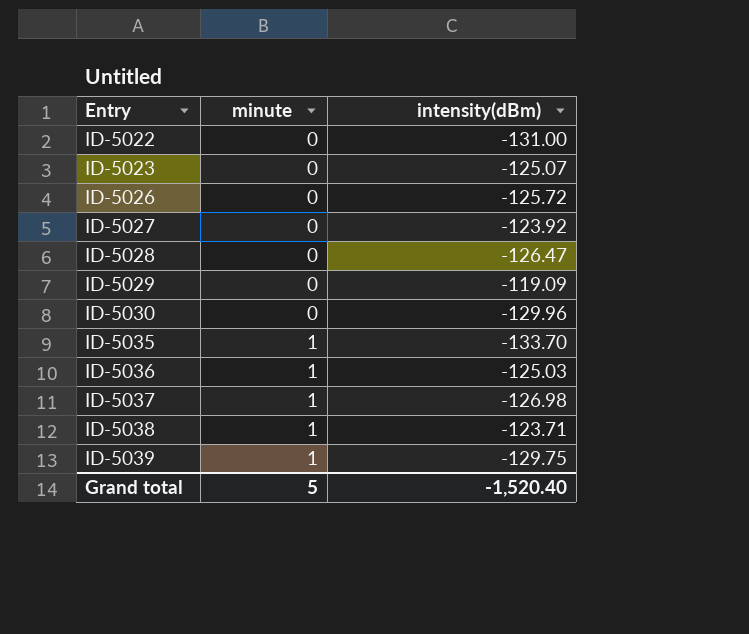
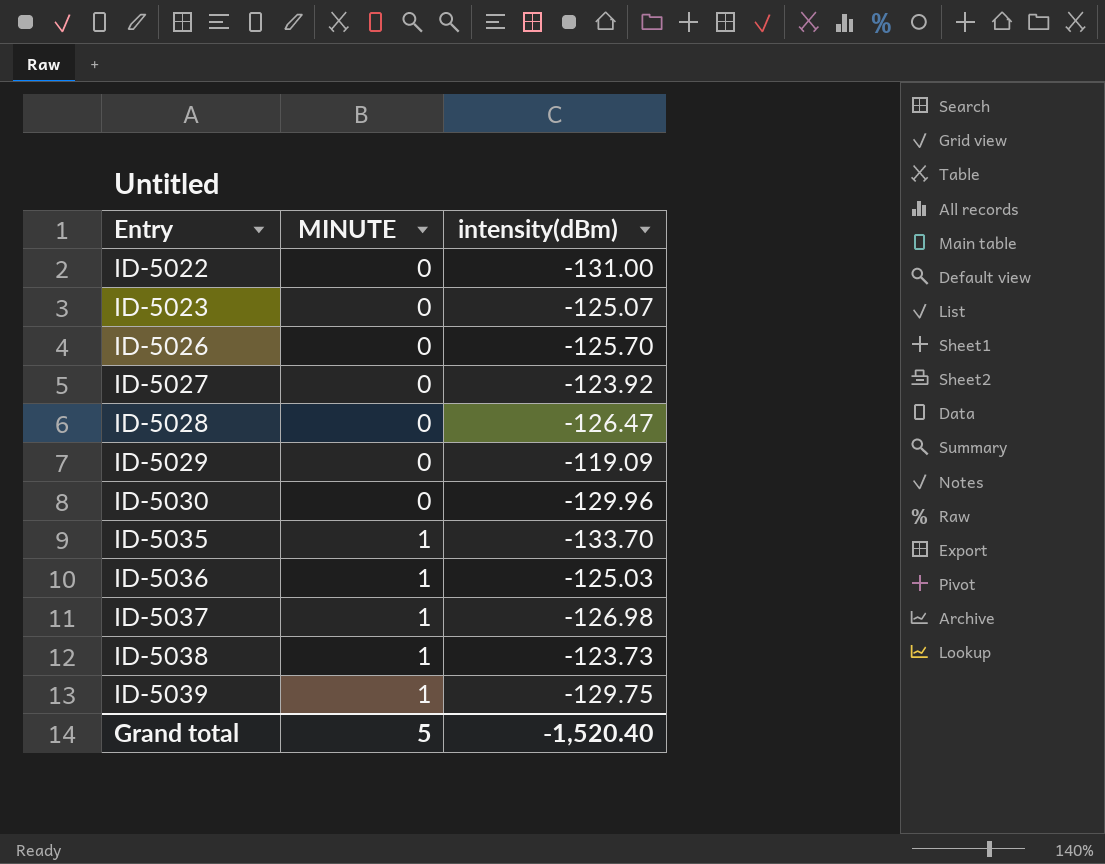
column name: minute -> MINUTE
ID-5026 | intensity(dBm): -125.72 -> -125.70
ID-5038 | intensity(dBm): -123.71 -> -123.73

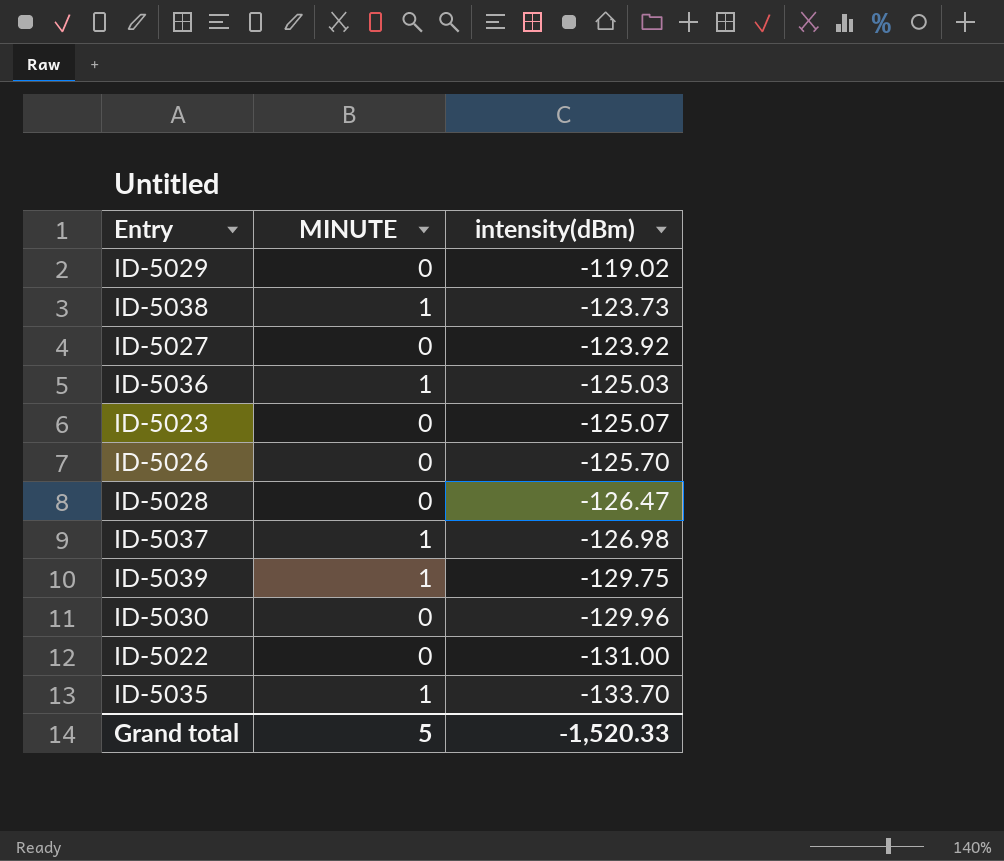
row order: Entry ascending -> intensity(dBm) descending
ID-5029 | intensity(dBm): -119.09 -> -119.02
Grand total | intensity(dBm): -1,520.40 -> -1,520.33

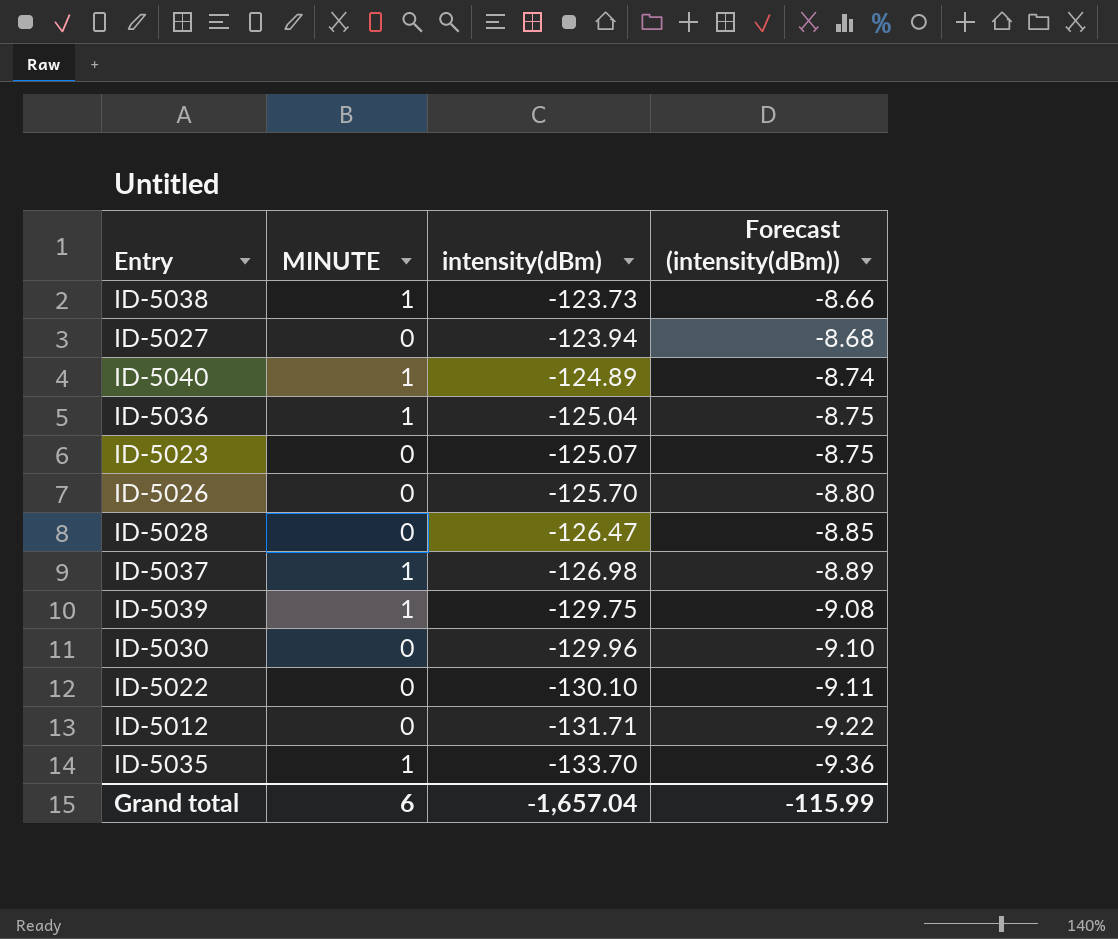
column Forecast (intensity(dBm)) | formula: none -> [intensity(dBm)] * 0.07
row ID-5029: 0 | -119.02 -> none
ID-5027 | intensity(dBm): -123.92 -> -123.94
row ID-5040: none -> 1 | -124.89 | -8.74
ID-5036 | intensity(dBm): -125.03 -> -125.04
ID-5022 | intensity(dBm): -131.00 -> -130.10
row ID-5012: none -> 0 | -131.71 | -9.22
Grand total | MINUTE: 5 -> 6
Grand total | intensity(dBm): -1,520.33 -> -1,657.04

